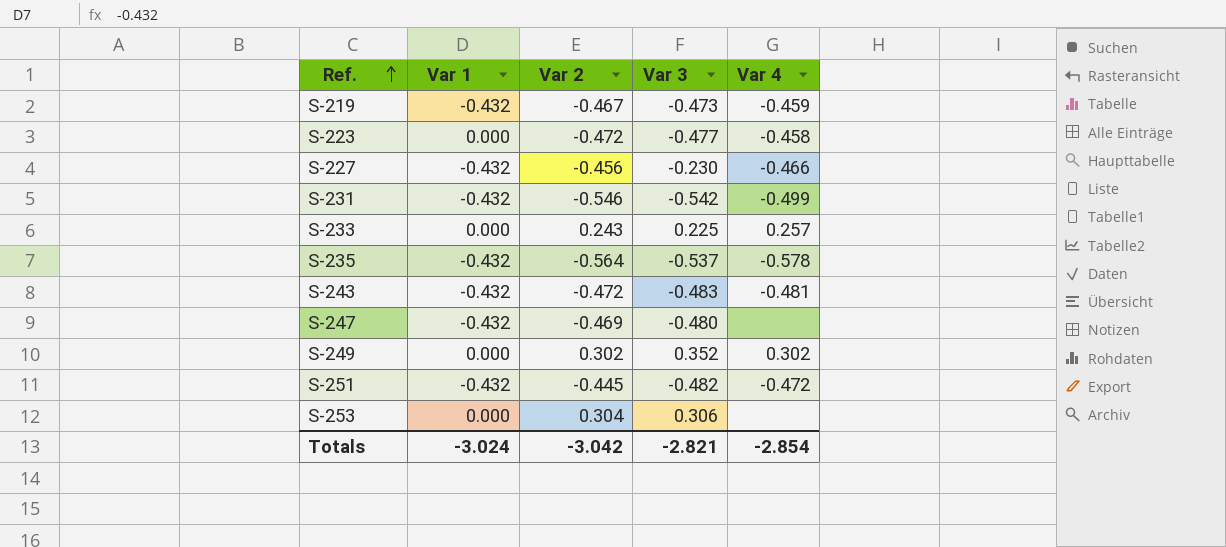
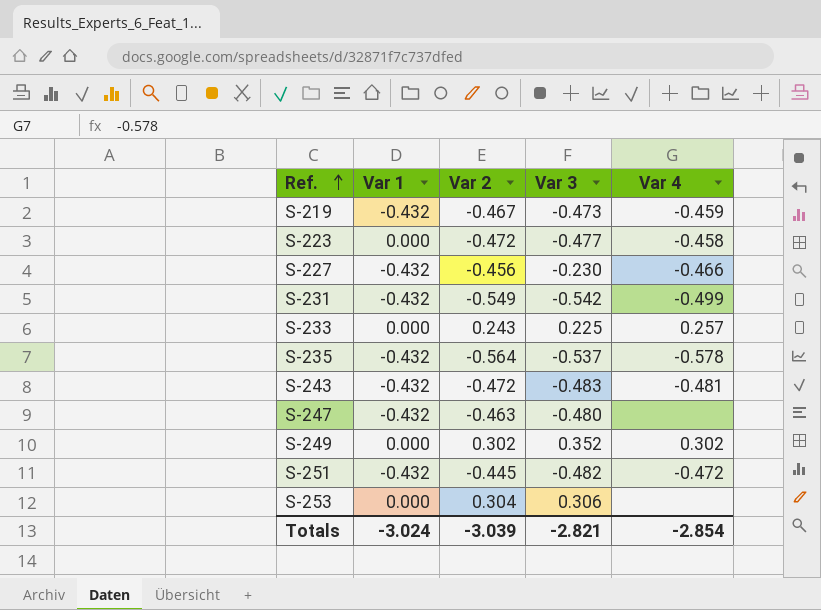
S-231 | Var 2: -0.546 -> -0.549
S-247 | Var 2: -0.469 -> -0.463
Totals | Var 2: -3.042 -> -3.039

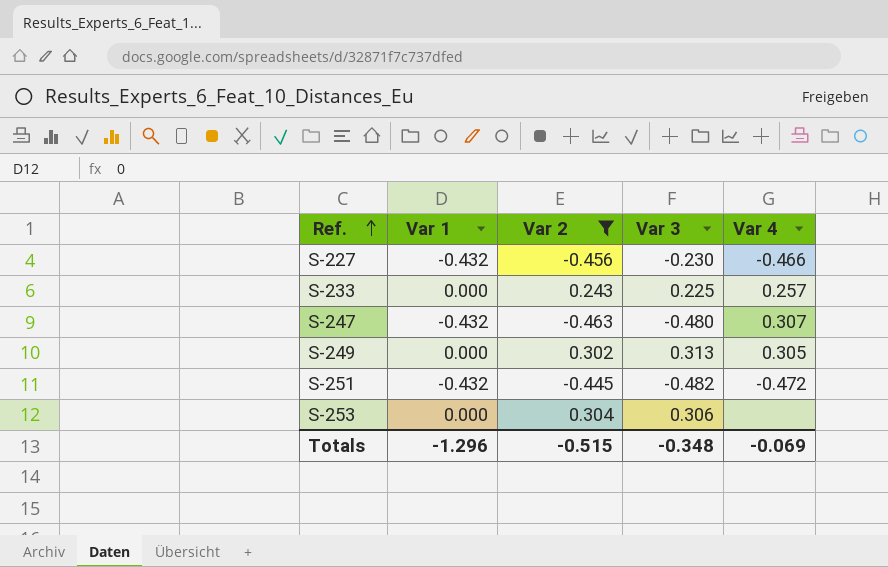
filter: none -> Var 2 >= -0.463
S-247 | Var 4: none -> 0.307
S-249 | Var 3: 0.352 -> 0.313
S-249 | Var 4: 0.302 -> 0.305
Totals | Var 1: -3.024 -> -1.296
Totals | Var 2: -3.039 -> -0.515
Totals | Var 3: -2.821 -> -0.348
Totals | Var 4: -2.854 -> -0.069

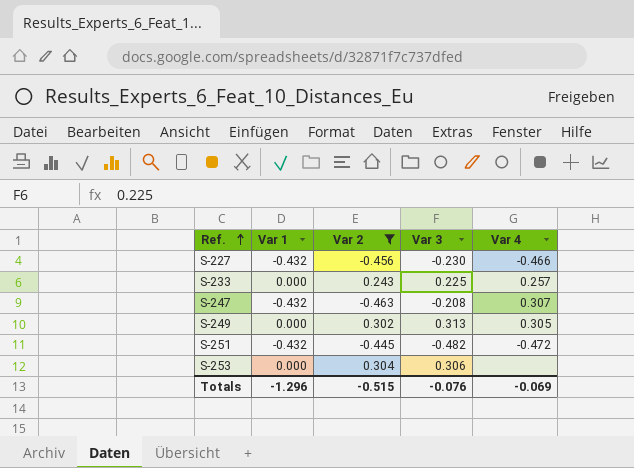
S-247 | Var 3: -0.480 -> -0.208
Totals | Var 3: -0.348 -> -0.076

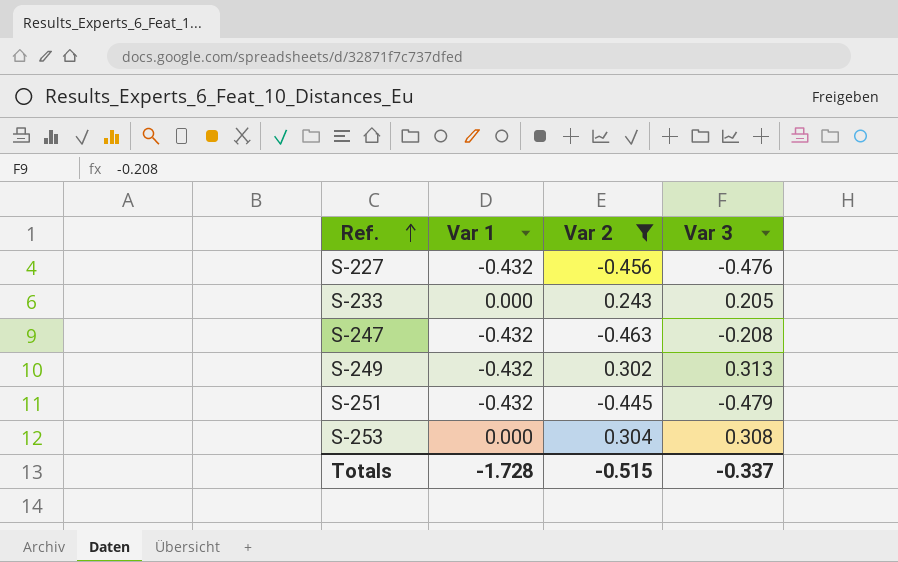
column Var 4 | position: 5 -> none
S-227 | Var 3: -0.230 -> -0.476
S-233 | Var 3: 0.225 -> 0.205
S-249 | Var 1: 0.000 -> -0.432
S-251 | Var 3: -0.482 -> -0.479
S-253 | Var 3: 0.306 -> 0.308
Totals | Var 1: -1.296 -> -1.728
Totals | Var 3: -0.076 -> -0.337

